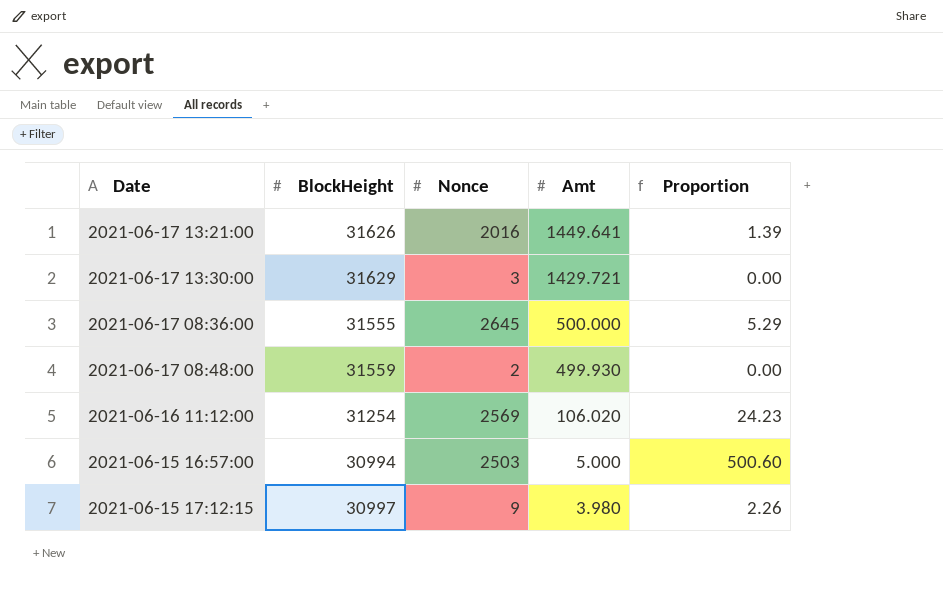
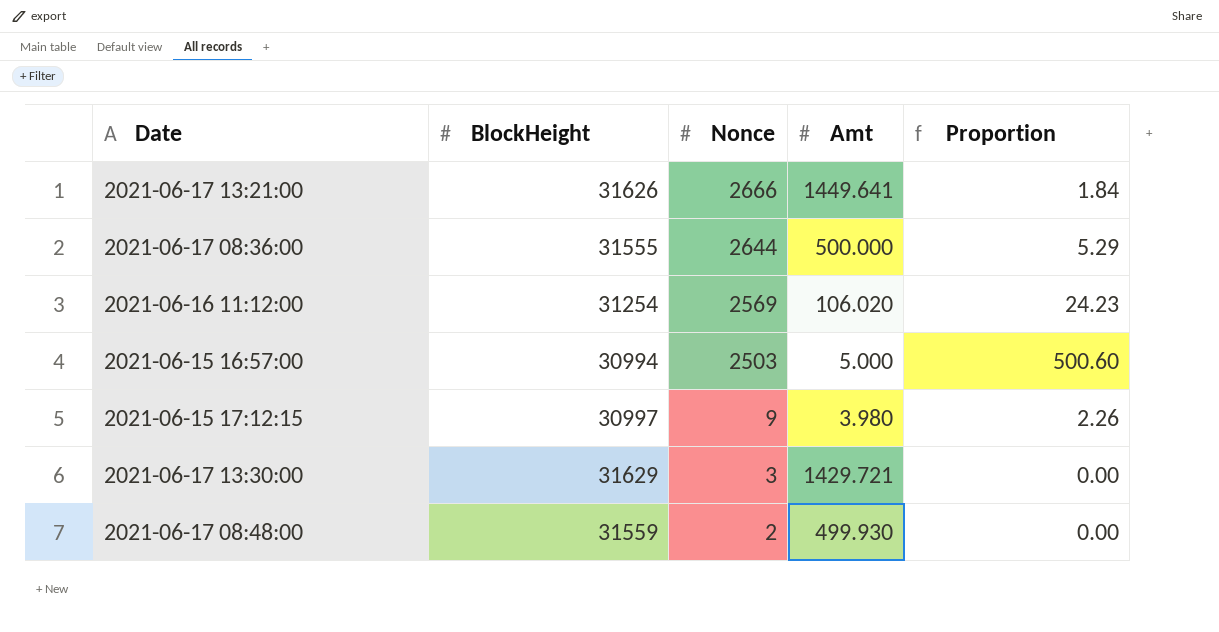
row order: Amt descending -> Nonce descending
2021-06-17 13:21:00 | Nonce: 2016 -> 2666
2021-06-17 13:21:00 | Proportion: 1.39 -> 1.84
2021-06-17 08:36:00 | Nonce: 2645 -> 2644

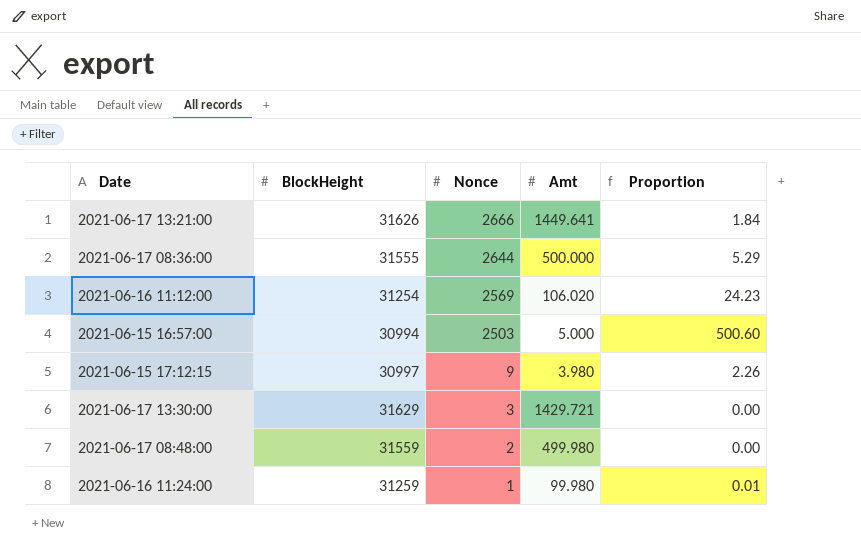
2021-06-17 08:48:00 | Amt: 499.930 -> 499.980
row 2021-06-16 11:24:00: none -> 31259 | 1 | 99.980 | 0.01

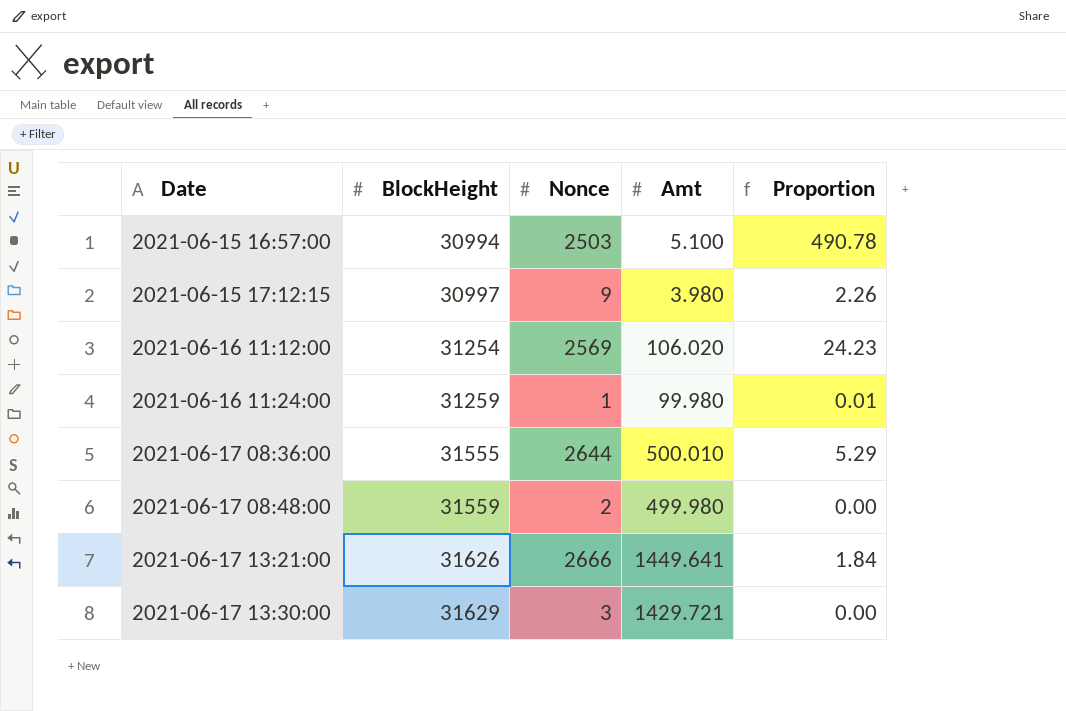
row order: Nonce descending -> Date ascending
2021-06-15 16:57:00 | Amt: 5.000 -> 5.100
2021-06-15 16:57:00 | Proportion: 500.60 -> 490.78
2021-06-17 08:36:00 | Amt: 500.000 -> 500.010

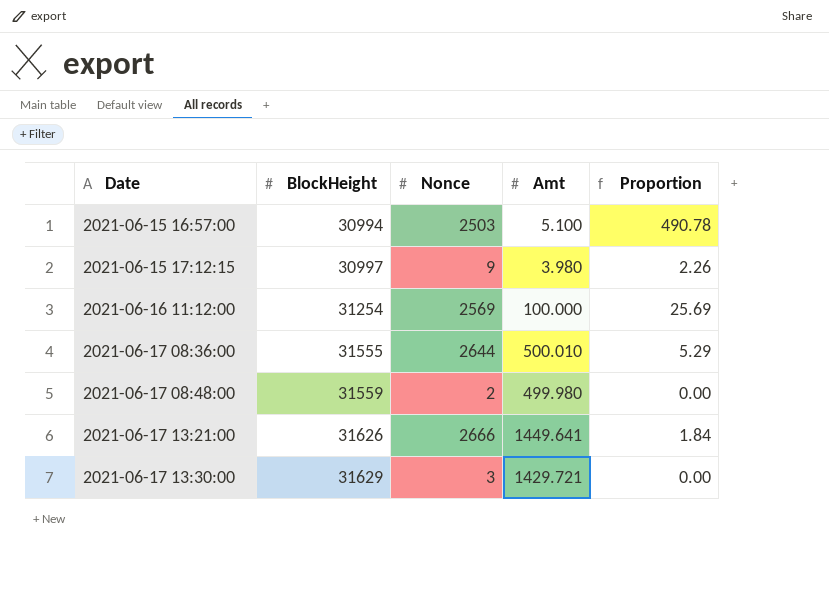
row 2021-06-16 11:24:00: 31259 | 1 | 99.980 | 0.01 -> none
2021-06-16 11:12:00 | Amt: 106.020 -> 100.000
2021-06-16 11:12:00 | Proportion: 24.23 -> 25.69

